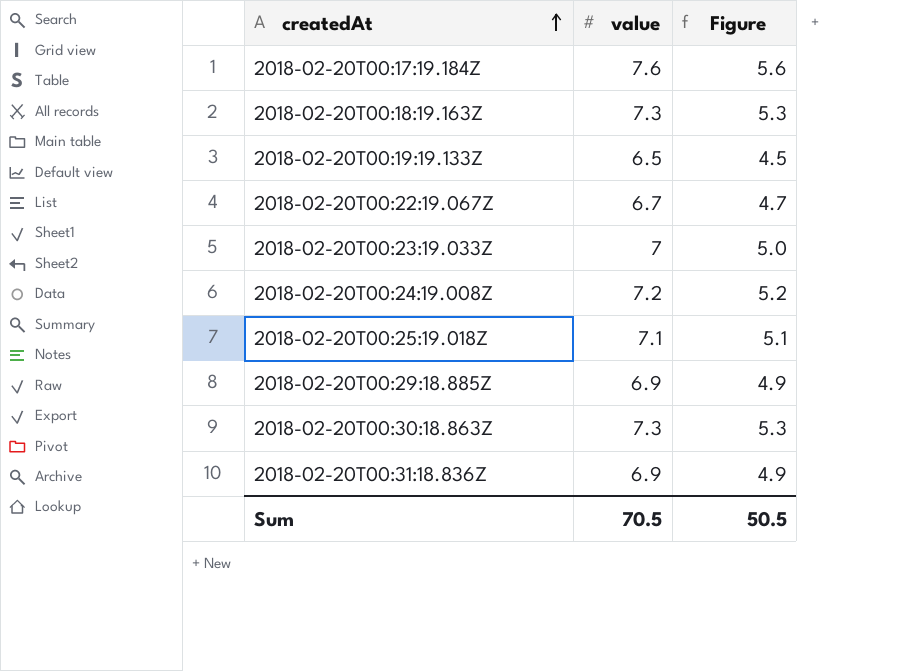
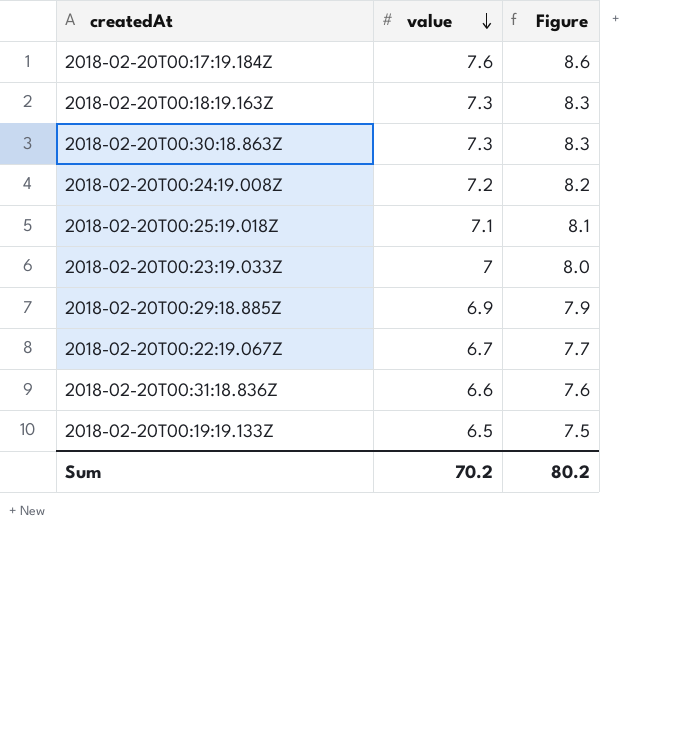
row order: createdAt ascending -> value descending
column Figure | formula: [value] - 2 -> [value] + 1
2018-02-20T00:31:18.836Z | value: 6.9 -> 6.6
Sum | value: 70.5 -> 70.2
Sum | Figure: 50.5 -> 80.2

